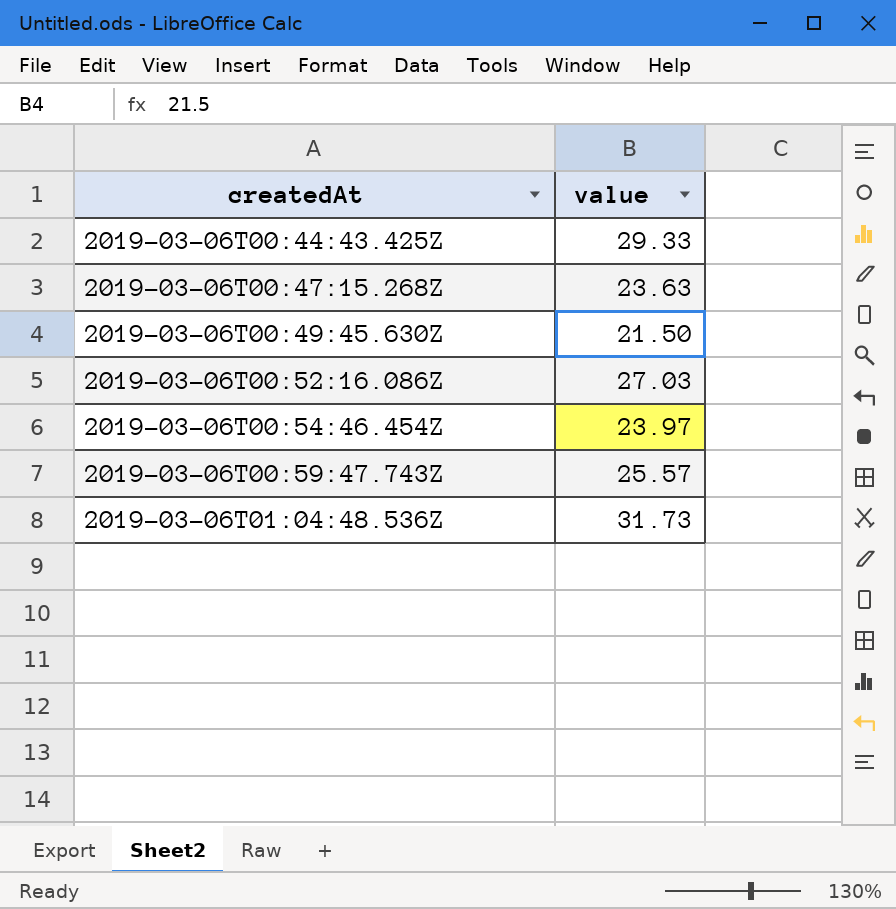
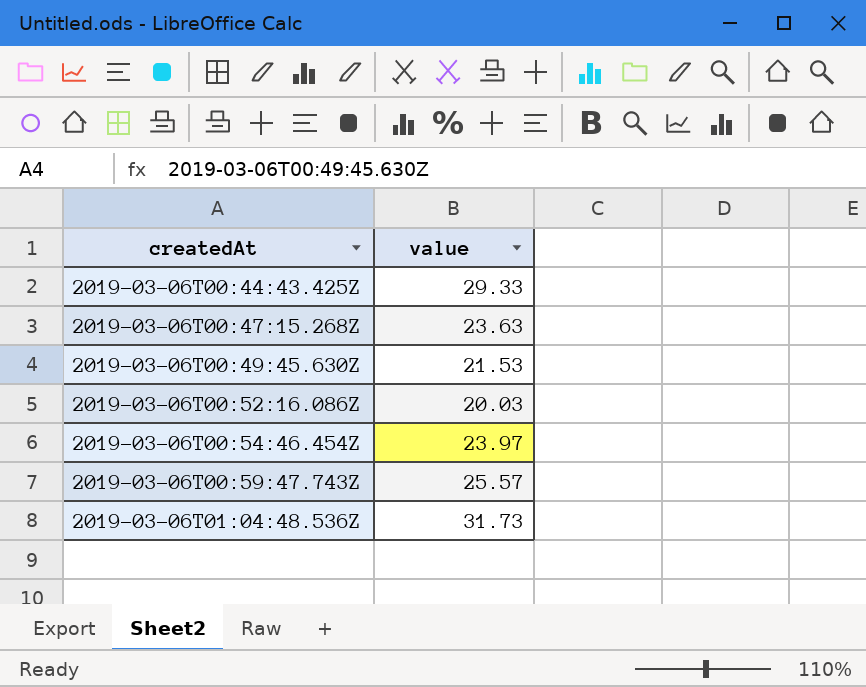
2019-03-06T00:49:45.630Z | value: 21.50 -> 21.53
2019-03-06T00:52:16.086Z | value: 27.03 -> 20.03

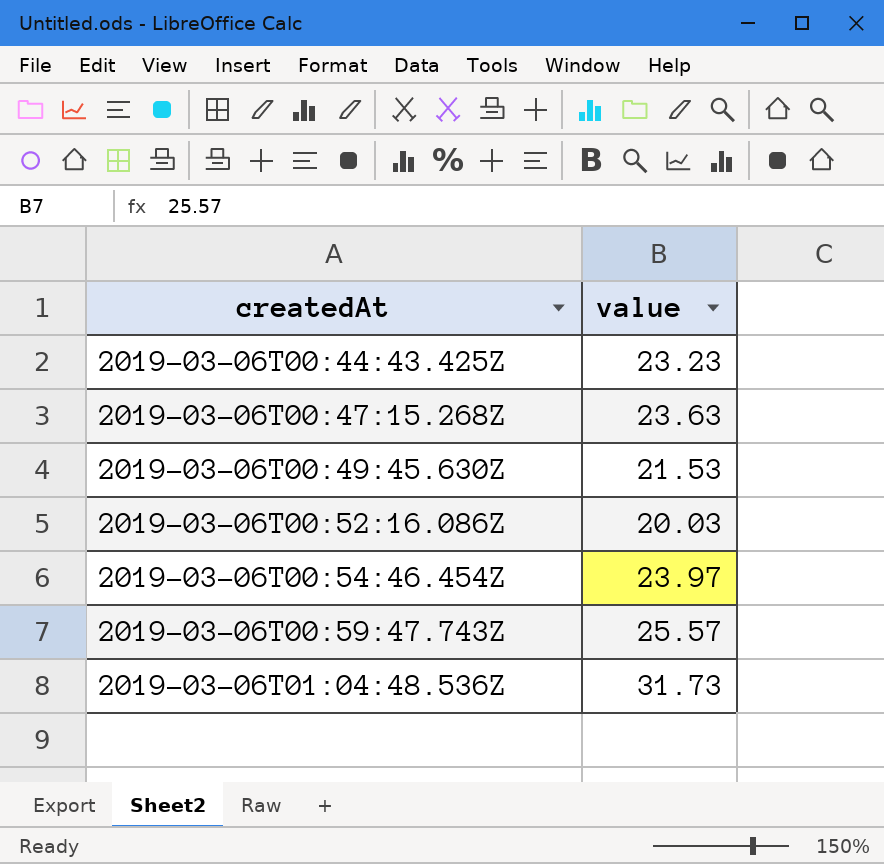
2019-03-06T00:44:43.425Z | value: 29.33 -> 23.23

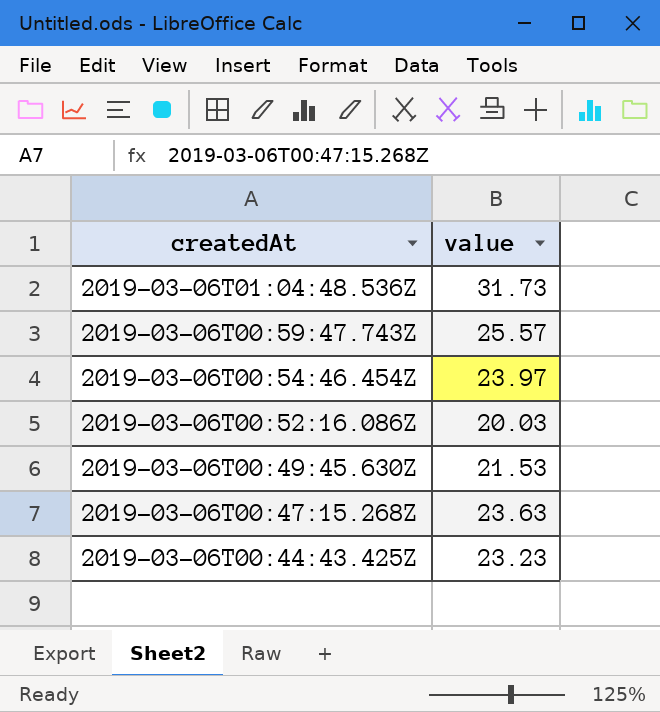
row order: createdAt ascending -> createdAt descending

